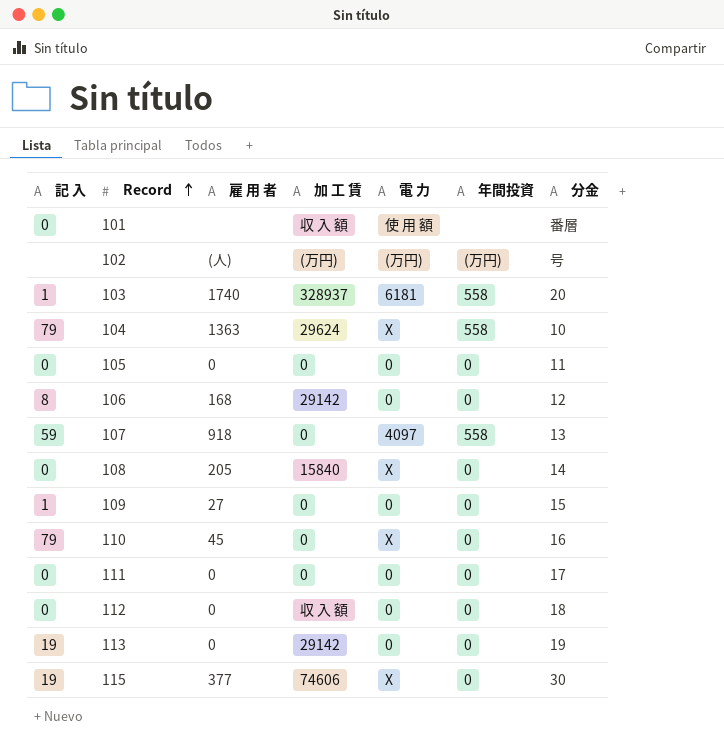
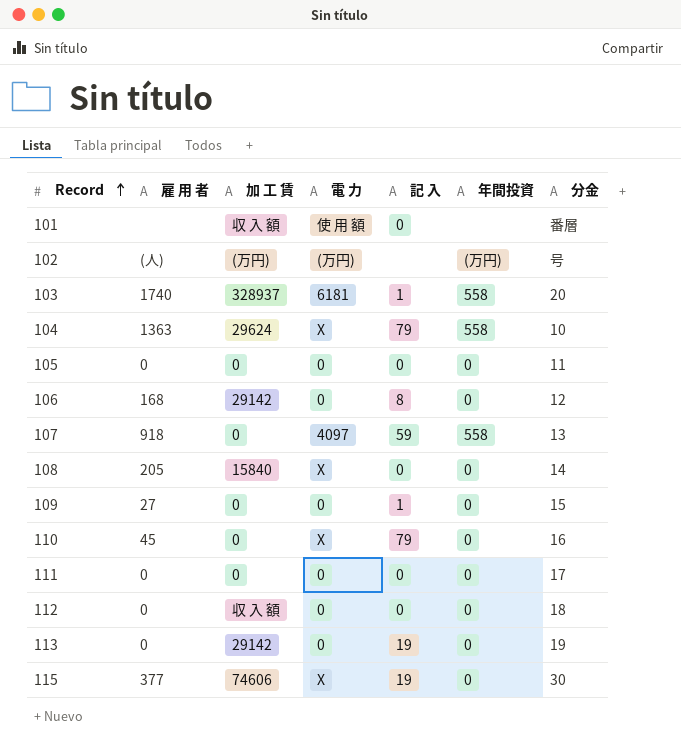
column 記 入 | position: 1 -> 5

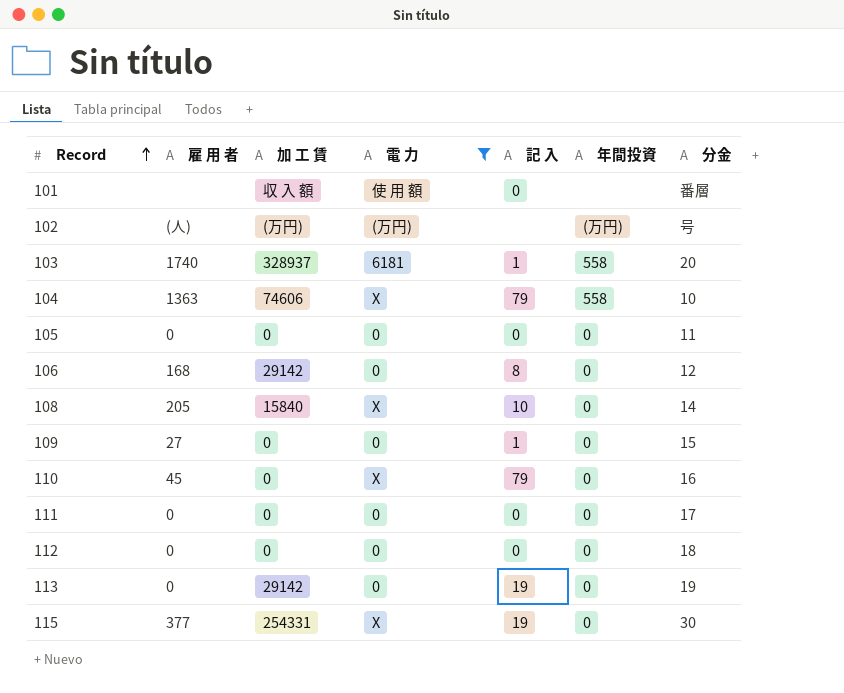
filter: none -> 電 力 != 4097
104 | 加 工 賃: 29624 -> 74606
108 | 記 入: 0 -> 10
112 | 加 工 賃: 収 入 額 -> 0
115 | 加 工 賃: 74606 -> 254331

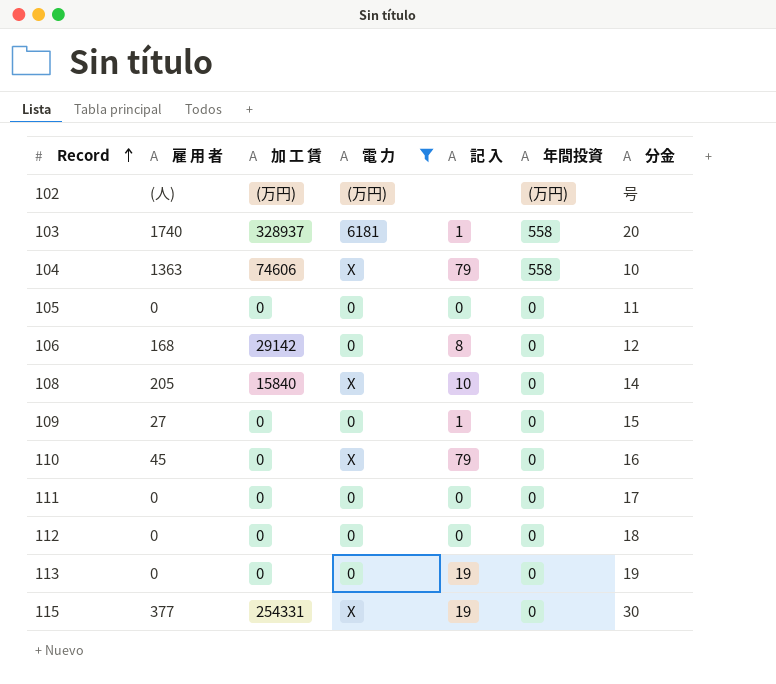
row 101: none | 収 入 額 | 使 用 額 | 0 | none | 番層 -> none
113 | 加 工 賃: 29142 -> 0

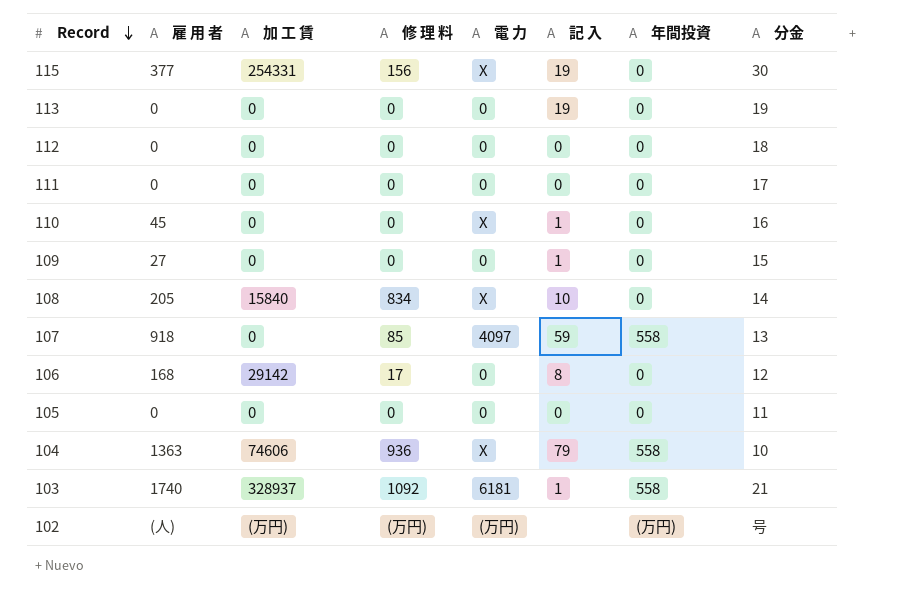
filter: 電 力 != 4097 -> none
row order: Record ascending -> Record descending
column 修 理 料 | position: none -> 4
110 | 記 入: 79 -> 1
103 | 分金: 20 -> 21

